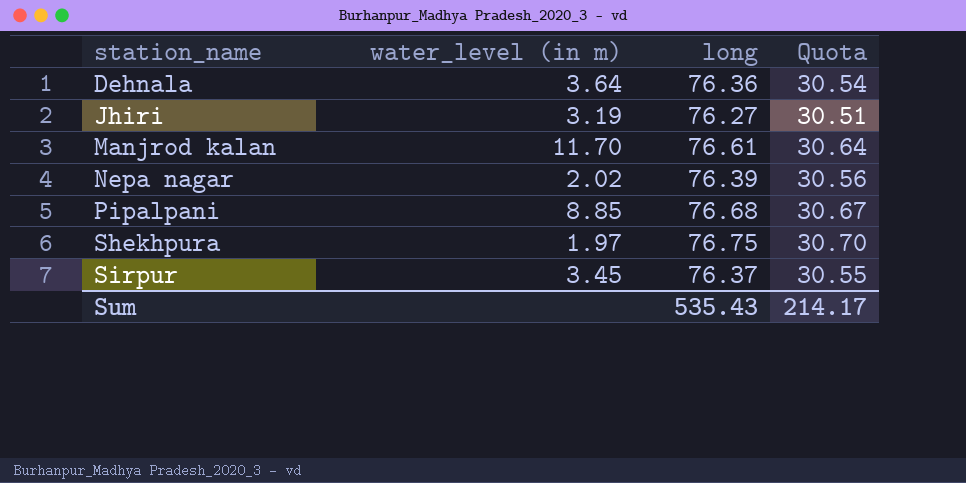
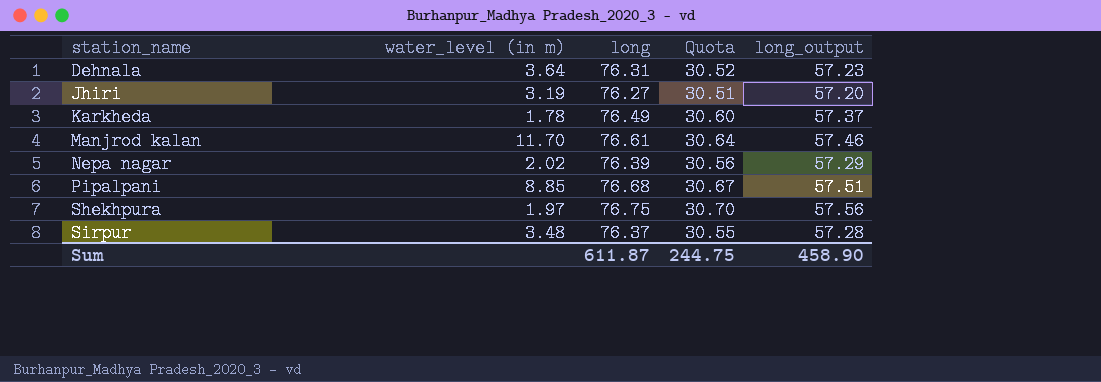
column long_output | formula: none -> [long] * 0.75
Dehnala | long: 76.36 -> 76.31
Dehnala | Quota: 30.54 -> 30.52
row Karkheda: none -> 1.78 | 76.49 | 30.60 | 57.37
Sirpur | water_level (in m): 3.45 -> 3.48
Sum | long: 535.43 -> 611.87
Sum | Quota: 214.17 -> 244.75

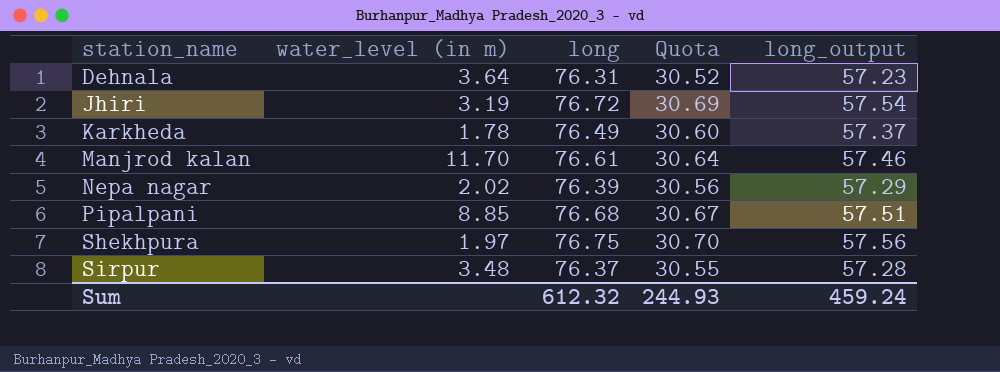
Jhiri | long: 76.27 -> 76.72
Jhiri | Quota: 30.51 -> 30.69
Jhiri | long_output: 57.20 -> 57.54
Sum | long: 611.87 -> 612.32
Sum | Quota: 244.75 -> 244.93
Sum | long_output: 458.90 -> 459.24

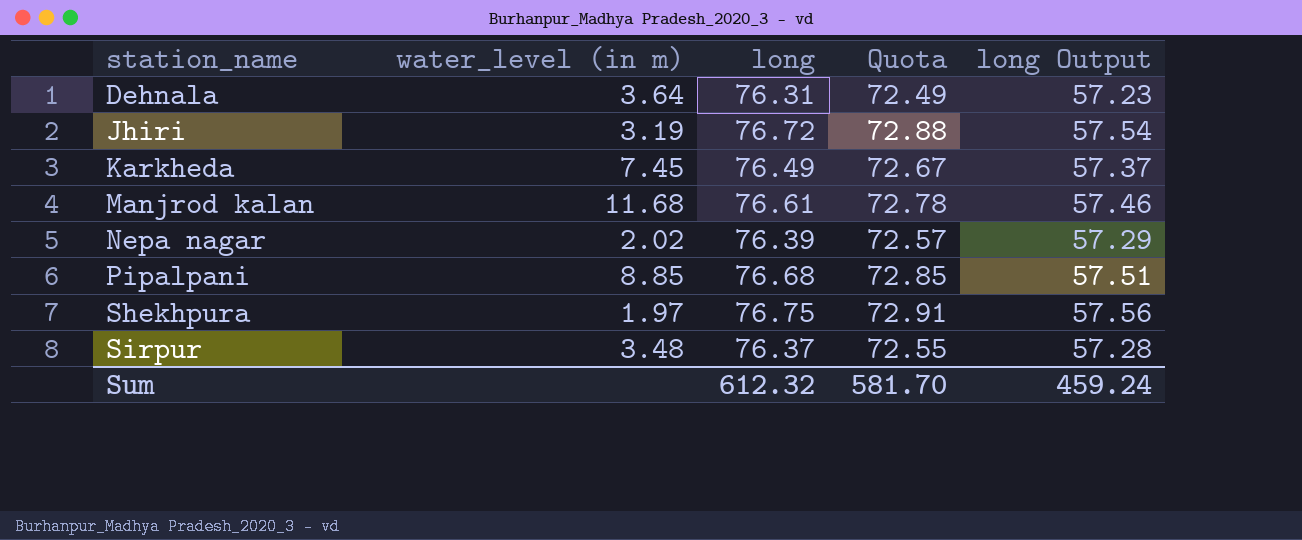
column Quota | formula: [long] * 0.4 -> [long] * 0.95
column name: long_output -> long Output
Karkheda | water_level (in m): 1.78 -> 7.45
Manjrod kalan | water_level (in m): 11.70 -> 11.68
Sum | Quota: 244.93 -> 581.70

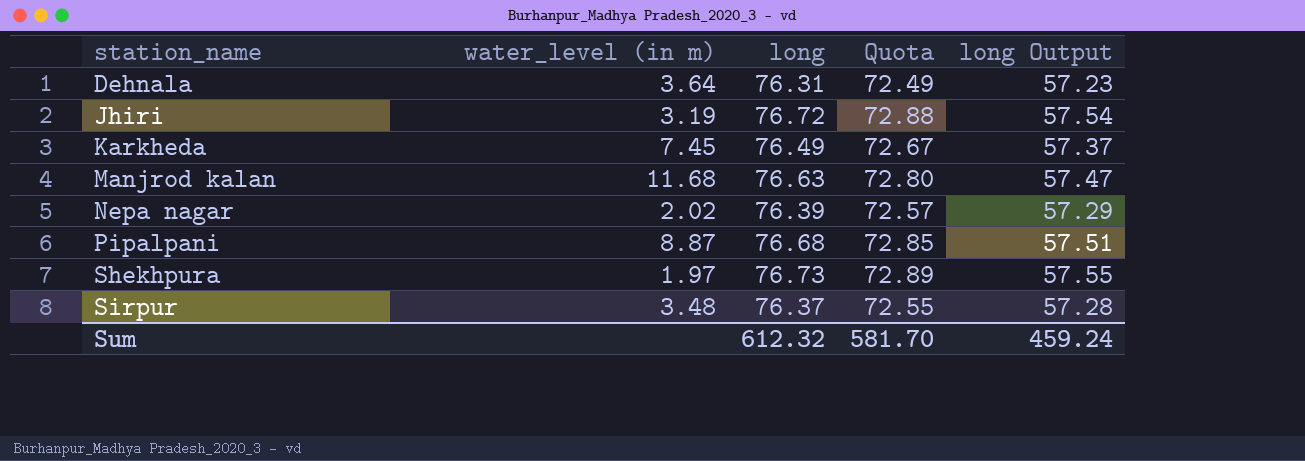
Manjrod kalan | long: 76.61 -> 76.63
Manjrod kalan | Quota: 72.78 -> 72.80
Manjrod kalan | long Output: 57.46 -> 57.47
Pipalpani | water_level (in m): 8.85 -> 8.87
Shekhpura | long: 76.75 -> 76.73
Shekhpura | Quota: 72.91 -> 72.89
Shekhpura | long Output: 57.56 -> 57.55

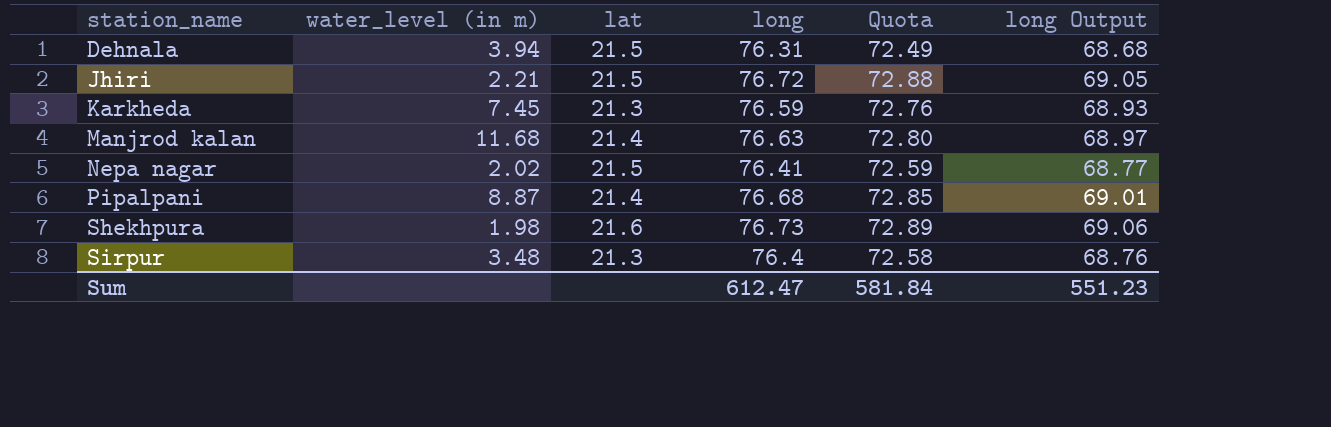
column lat | position: none -> 3
column long Output | formula: [long] * 0.75 -> [long] * 0.9
Dehnala | water_level (in m): 3.64 -> 3.94
Jhiri | water_level (in m): 3.19 -> 2.21
Karkheda | long: 76.49 -> 76.59
Karkheda | Quota: 72.67 -> 72.76
Nepa nagar | long: 76.39 -> 76.41
Nepa nagar | Quota: 72.57 -> 72.59
Shekhpura | water_level (in m): 1.97 -> 1.98
Sirpur | long: 76.37 -> 76.4
Sirpur | Quota: 72.55 -> 72.58
Sum | long: 612.32 -> 612.47
Sum | Quota: 581.70 -> 581.84
Sum | long Output: 459.24 -> 551.23

